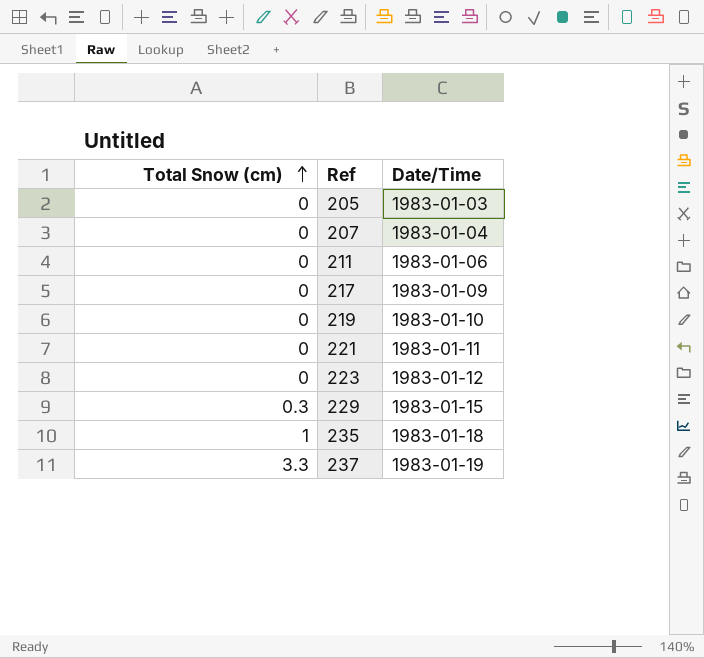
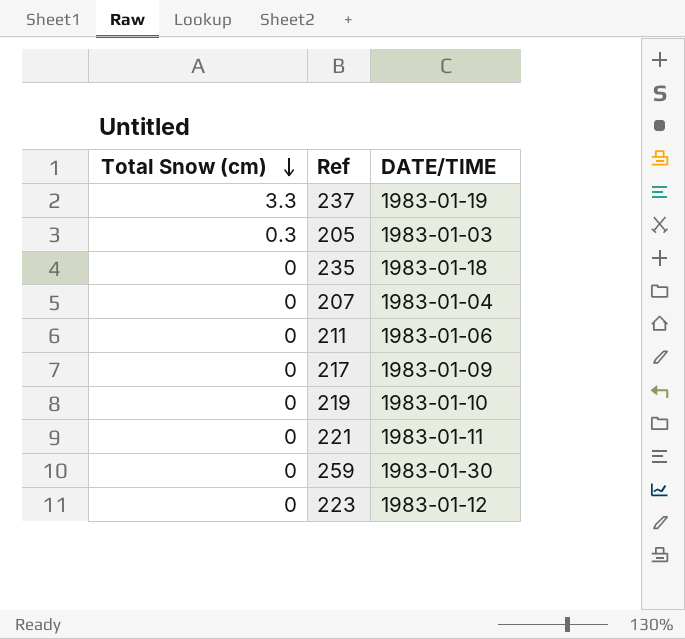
row order: Total Snow (cm) ascending -> Total Snow (cm) descending
column name: Date/Time -> DATE/TIME
row 229: 0.3 | 1983-01-15 -> none
205 | Total Snow (cm): 0 -> 0.3
235 | Total Snow (cm): 1 -> 0
row 259: none -> 0 | 1983-01-30

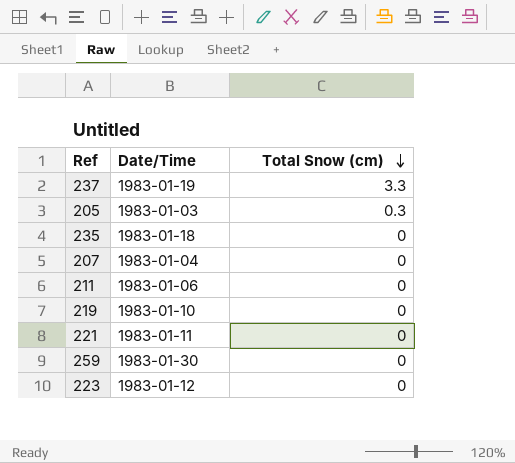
column name: DATE/TIME -> Date/Time
column Total Snow (cm) | position: 1 -> 3
row 217: 0 | 1983-01-09 -> none

